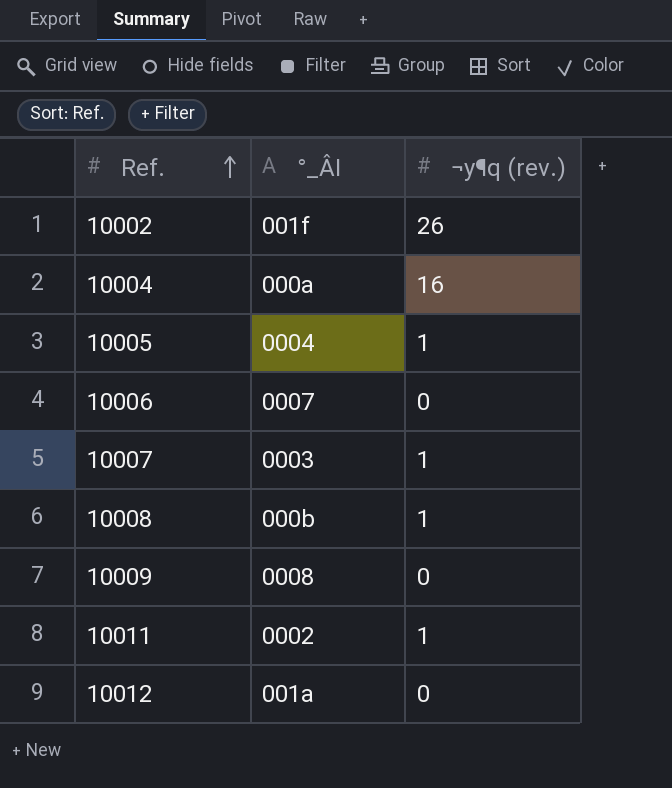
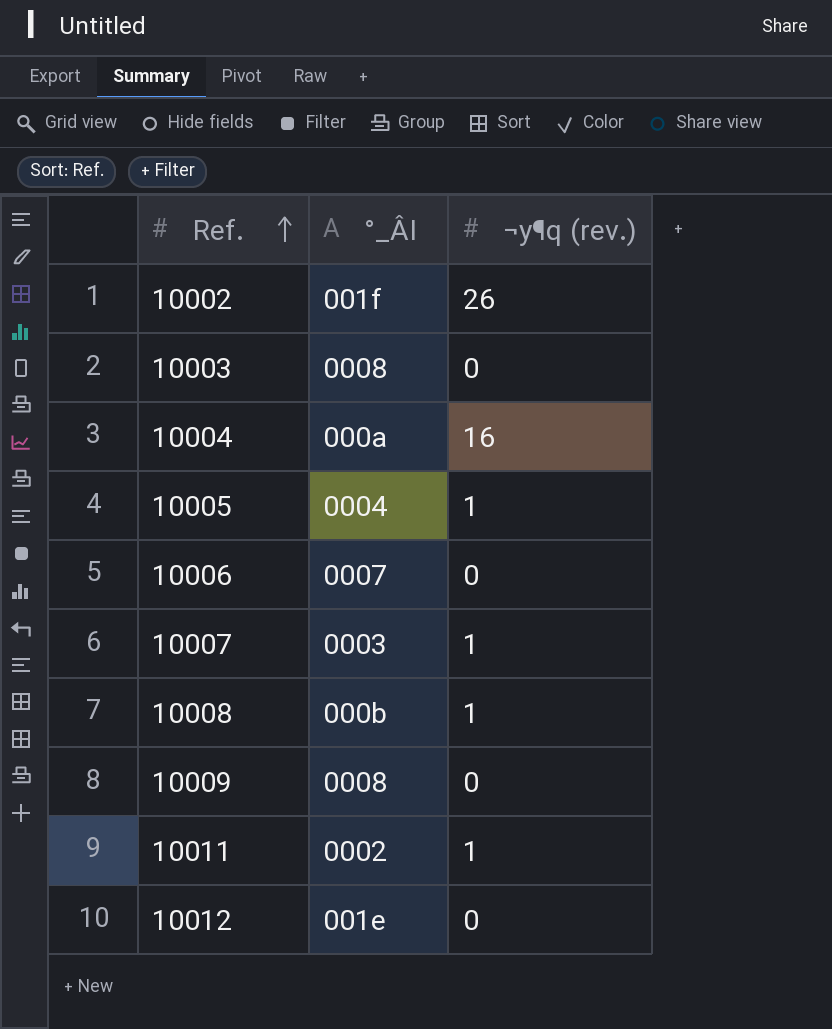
row 10003: none -> 0008 | 0
10012 | °_ÂI: 001a -> 001e

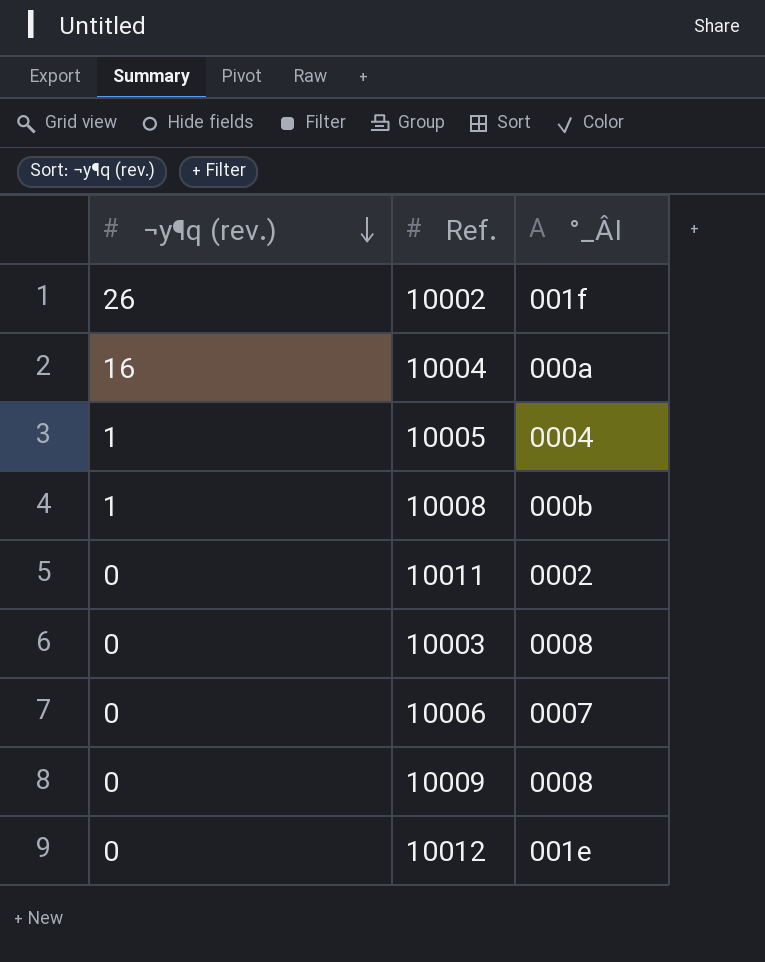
row order: Ref. ascending -> ¬y¶q (rev.) descending
column ¬y¶q (rev.) | position: 3 -> 1
row 10007: 0003 | 1 -> none
10011 | ¬y¶q (rev.): 1 -> 0

